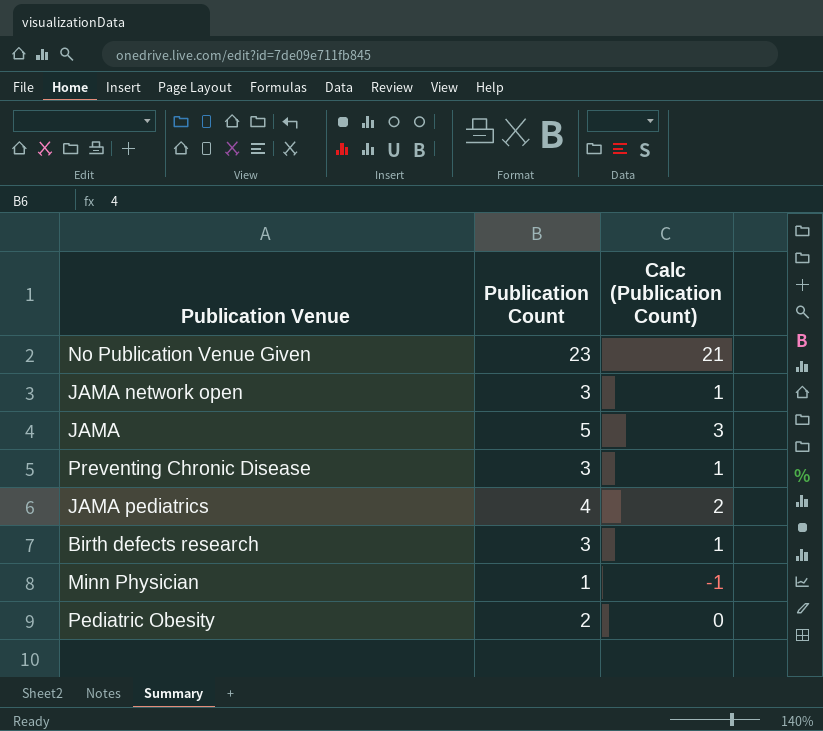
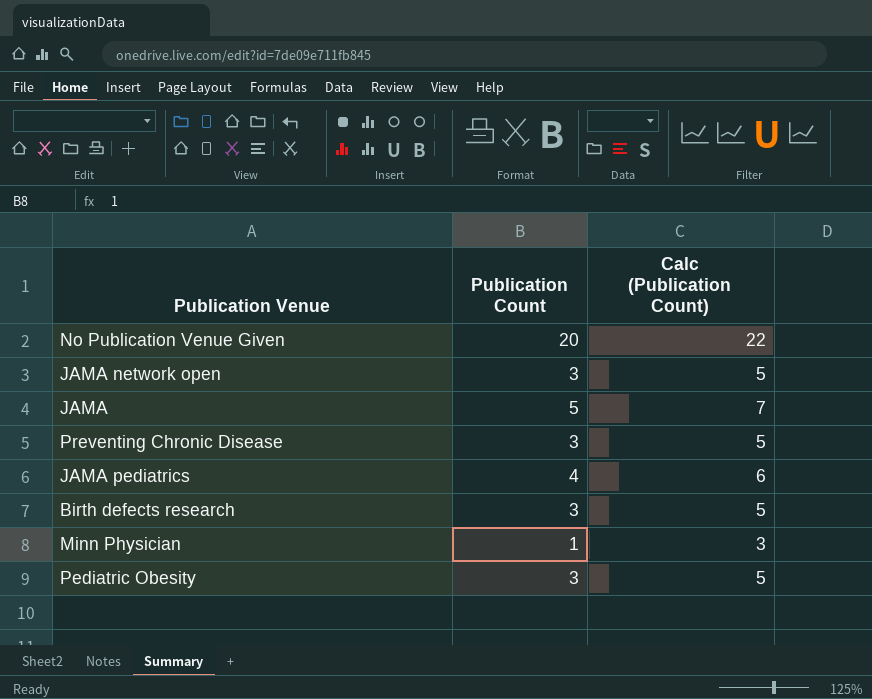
column Calc (Publication Count) | formula: [Publication Count] - 2 -> [Publication Count] + 2
No Publication Venue Given | Publication Count: 23 -> 20
Pediatric Obesity | Publication Count: 2 -> 3

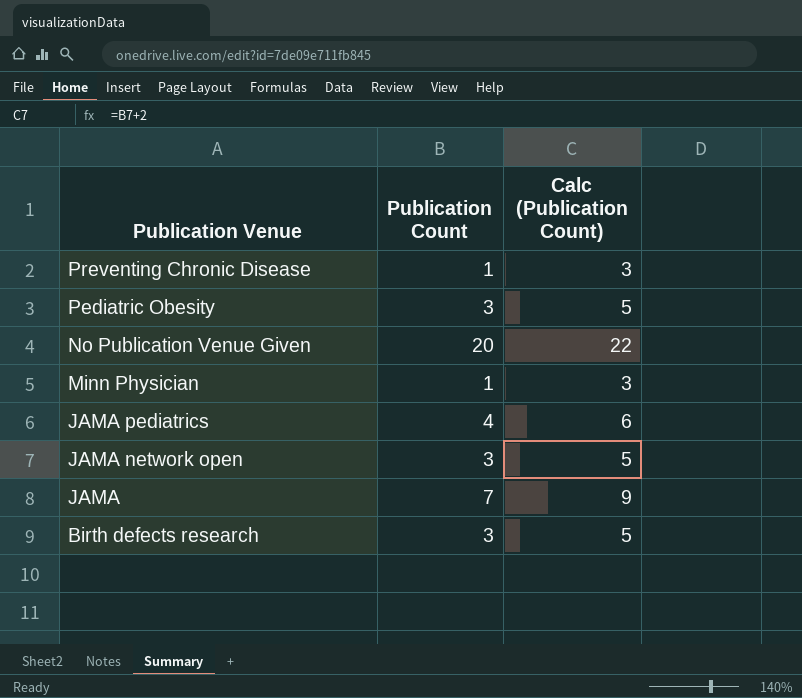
row order: none -> Publication Venue descending
Preventing Chronic Disease | Publication Count: 3 -> 1
Preventing Chronic Disease | Calc (Publication Count): 5 -> 3
JAMA | Publication Count: 5 -> 7
JAMA | Calc (Publication Count): 7 -> 9

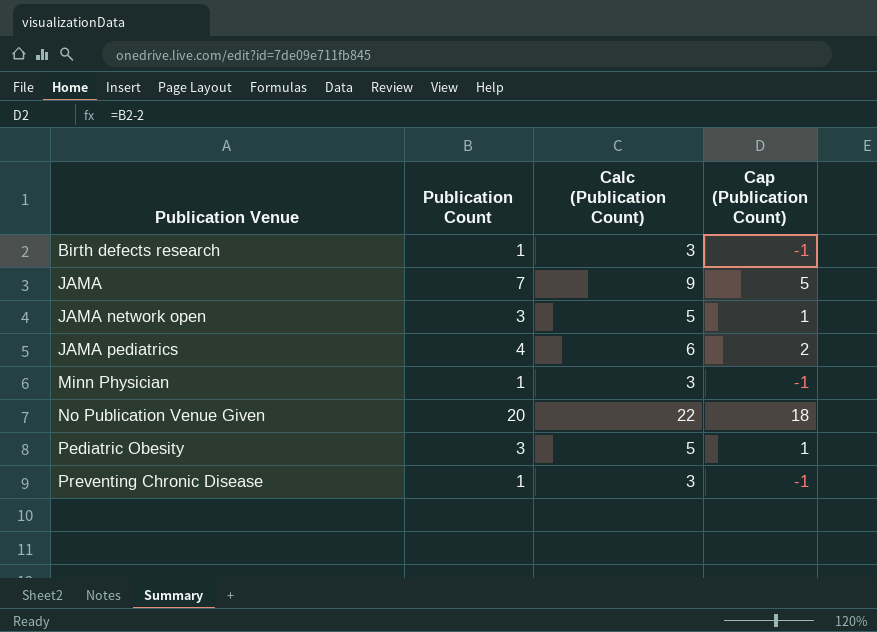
row order: Publication Venue descending -> Publication Venue ascending
column Cap (Publication Count) | formula: none -> [Publication Count] - 2
Birth defects research | Publication Count: 3 -> 1
Birth defects research | Calc (Publication Count): 5 -> 3

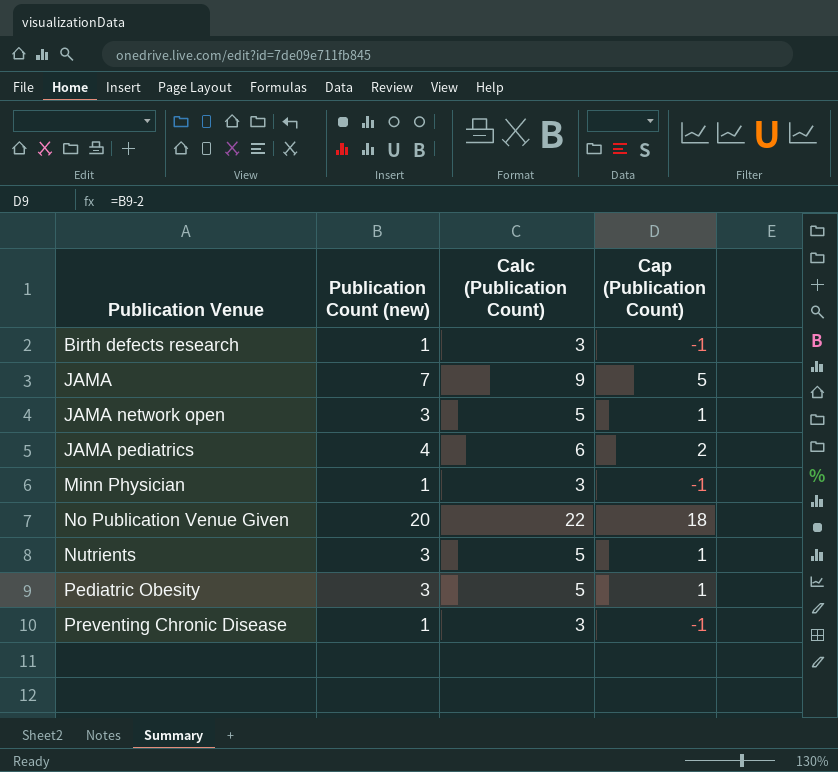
column name: Publication Count -> Publication Count (new)
row Nutrients: none -> 3 | 5 | 1

